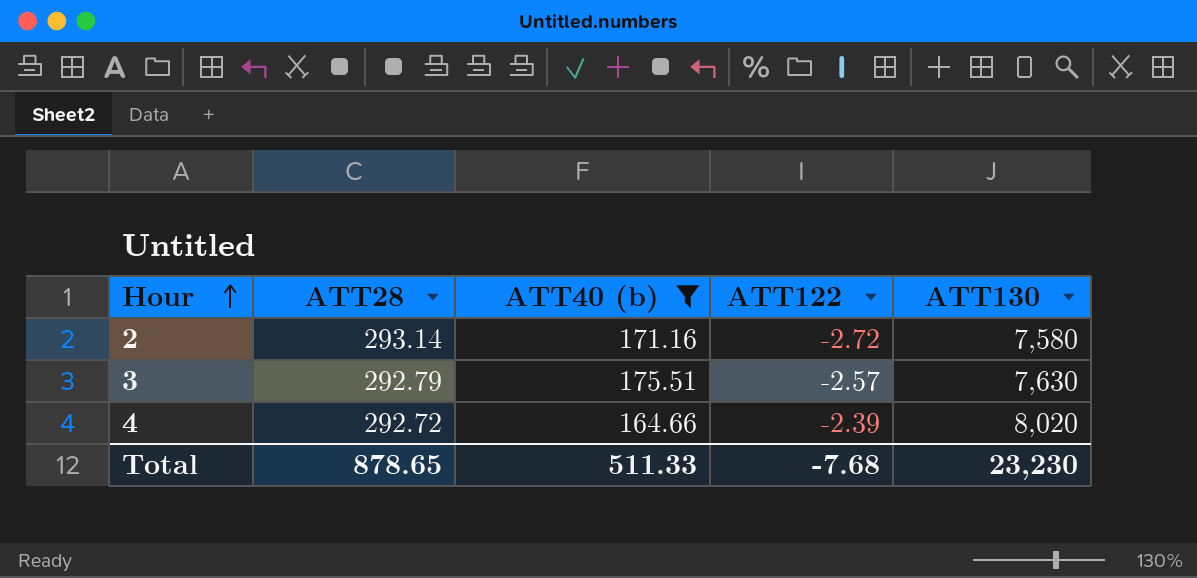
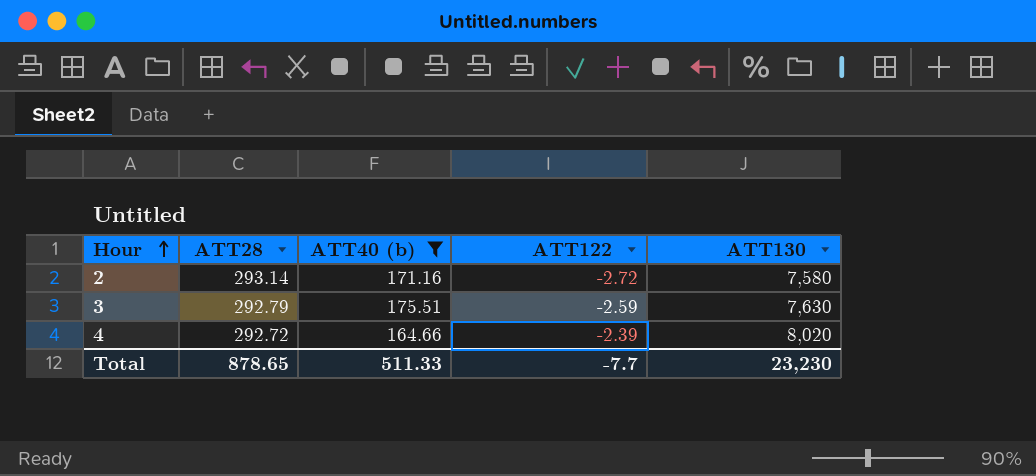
3 | ATT122: -2.57 -> -2.59
Total | ATT122: -7.68 -> -7.7

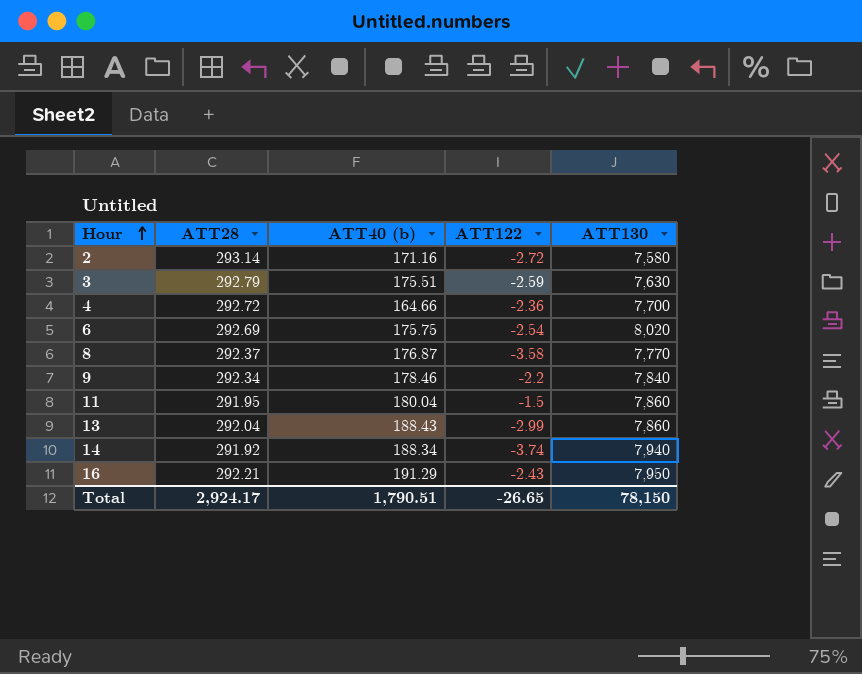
filter: ATT40 (b) <= 175.51 -> none
4 | ATT122: -2.39 -> -2.36
4 | ATT130: 8,020 -> 7,700
Total | ATT28: 878.65 -> 2,924.17
Total | ATT40 (b): 511.33 -> 1,790.51
Total | ATT122: -7.7 -> -26.65
Total | ATT130: 23,230 -> 78,150

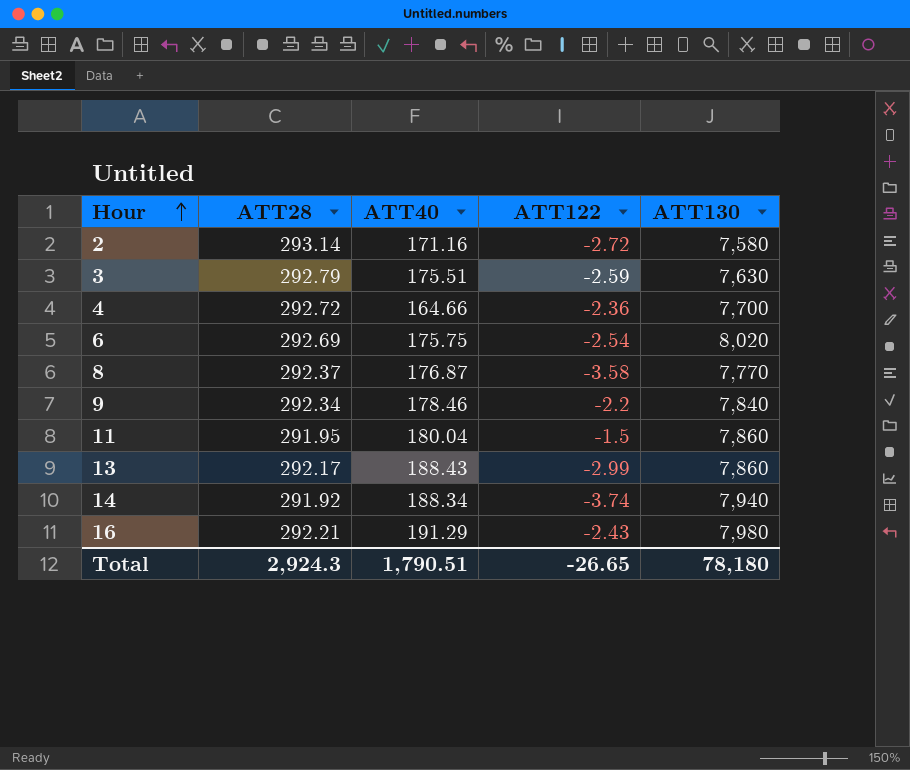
column name: ATT40 (b) -> ATT40
13 | ATT28: 292.04 -> 292.17
16 | ATT130: 7,950 -> 7,980
Total | ATT28: 2,924.17 -> 2,924.3
Total | ATT130: 78,150 -> 78,180

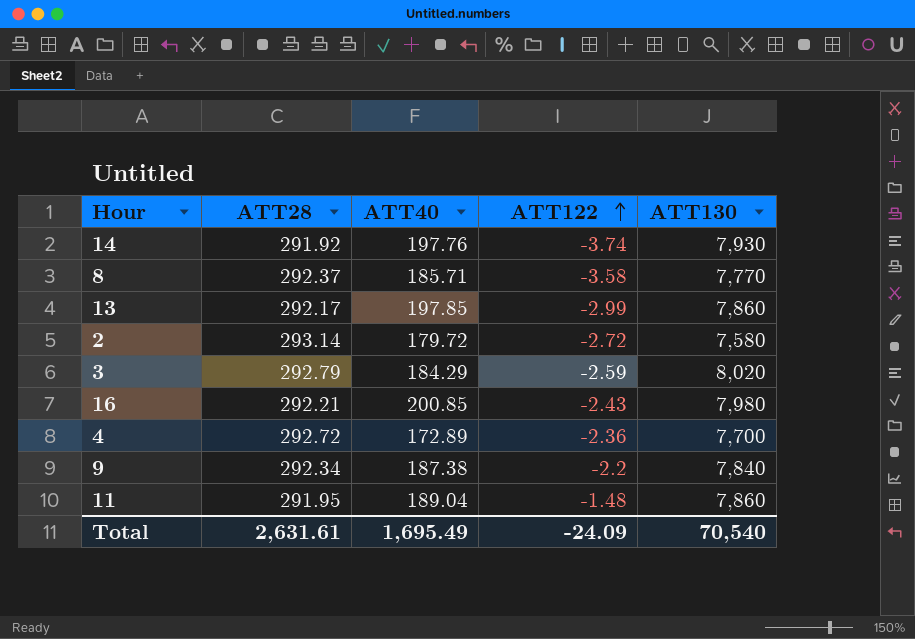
row order: Hour ascending -> ATT122 ascending
row 6: 292.69 | 175.75 | -2.54 | 8,020 -> none
14 | ATT40: 188.34 -> 197.76
14 | ATT130: 7,940 -> 7,930
8 | ATT40: 176.87 -> 185.71
13 | ATT40: 188.43 -> 197.85
2 | ATT40: 171.16 -> 179.72
3 | ATT40: 175.51 -> 184.29
3 | ATT130: 7,630 -> 8,020
16 | ATT40: 191.29 -> 200.85
4 | ATT40: 164.66 -> 172.89
9 | ATT40: 178.46 -> 187.38
11 | ATT40: 180.04 -> 189.04
11 | ATT122: -1.5 -> -1.48
Total | ATT28: 2,924.3 -> 2,631.61
Total | ATT40: 1,790.51 -> 1,695.49
Total | ATT122: -26.65 -> -24.09
Total | ATT130: 78,180 -> 70,540

